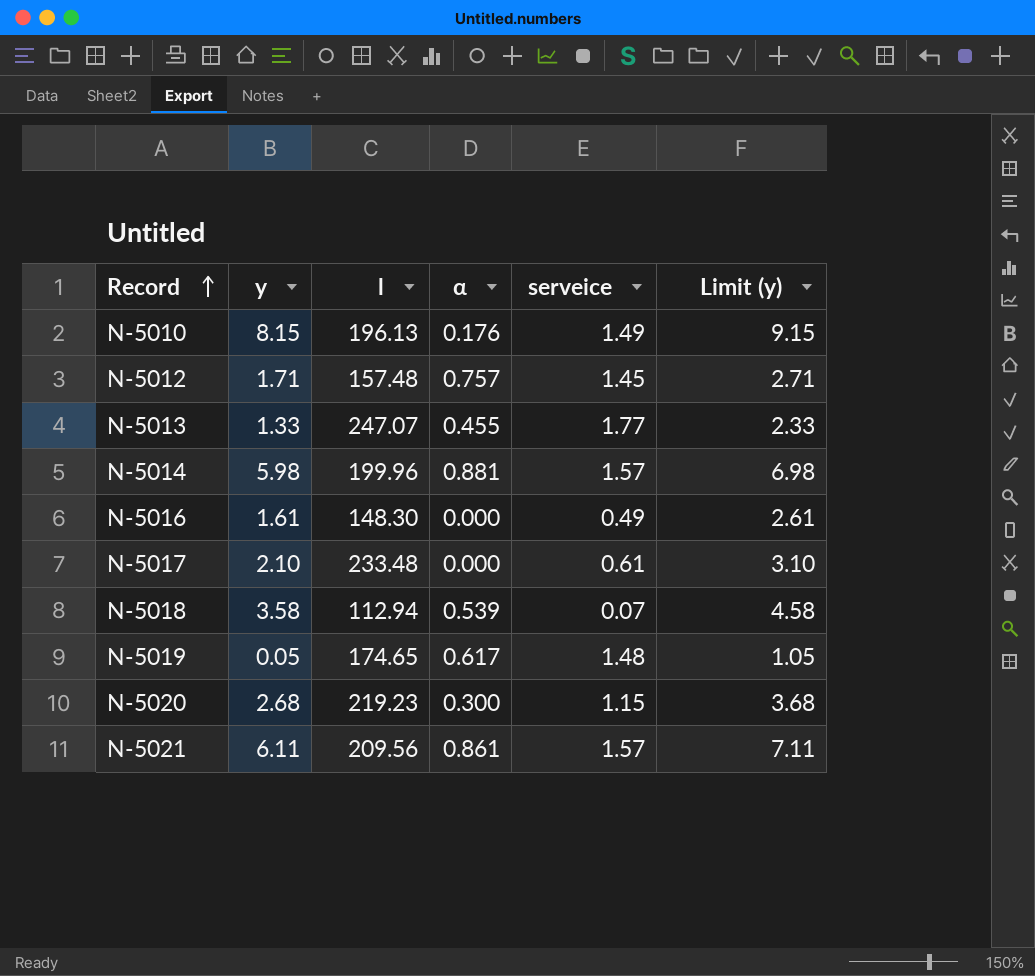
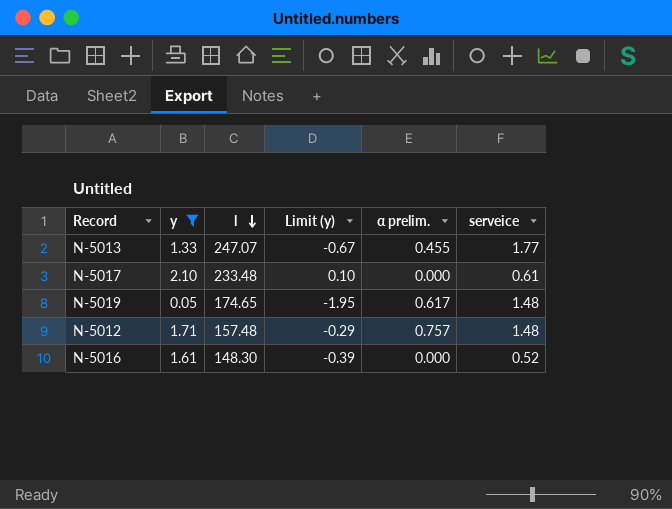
filter: none -> y <= 2.10
row order: Record ascending -> l descending
column Limit (y) | formula: [y] + 1 -> [y] - 2
column Limit (y) | position: 6 -> 4
column name: α -> α prelim.
N-5012 | serveice: 1.45 -> 1.48
N-5016 | serveice: 0.49 -> 0.52

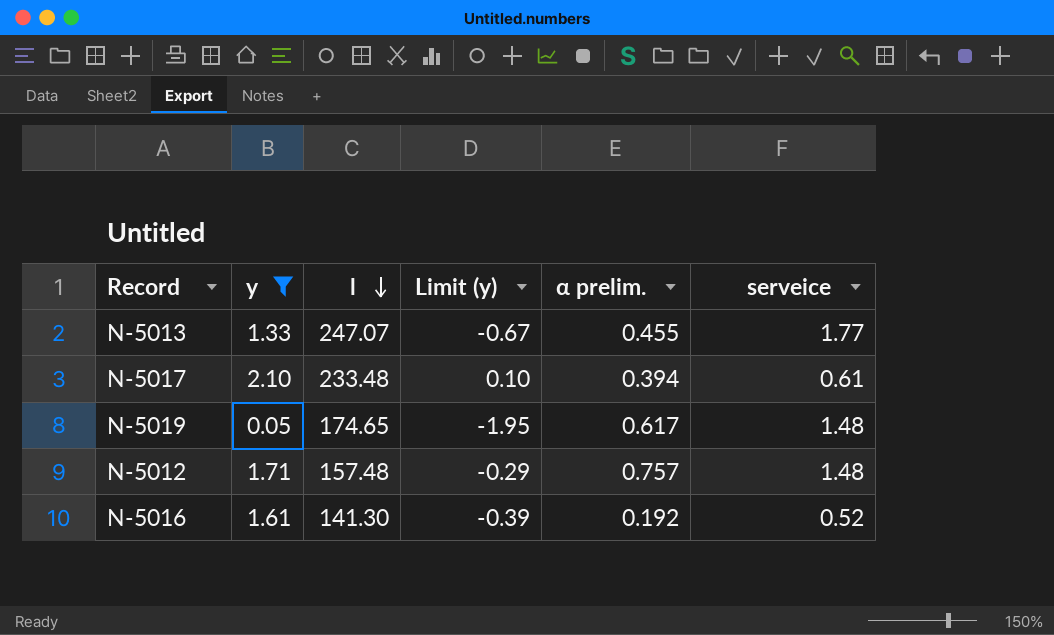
N-5017 | α prelim.: 0.000 -> 0.394
N-5016 | l: 148.30 -> 141.30
N-5016 | α prelim.: 0.000 -> 0.192

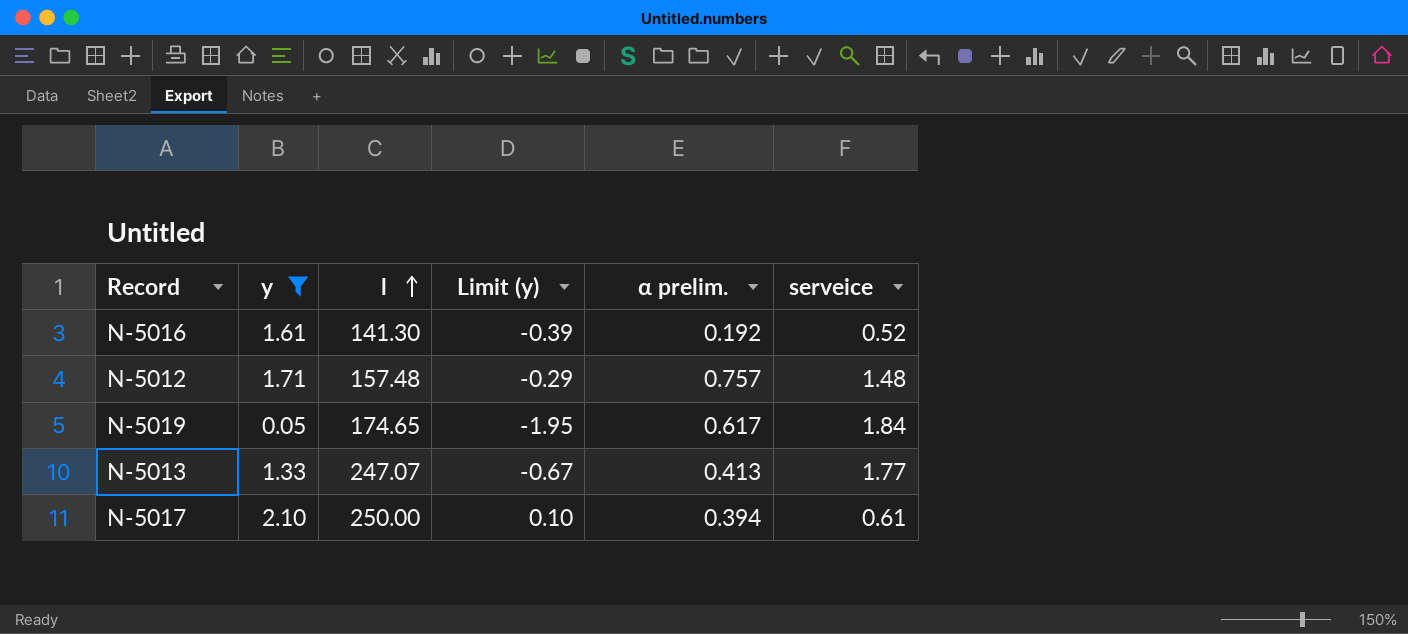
row order: l descending -> l ascending
N-5019 | serveice: 1.48 -> 1.84
N-5013 | α prelim.: 0.455 -> 0.413
N-5017 | l: 233.48 -> 250.00

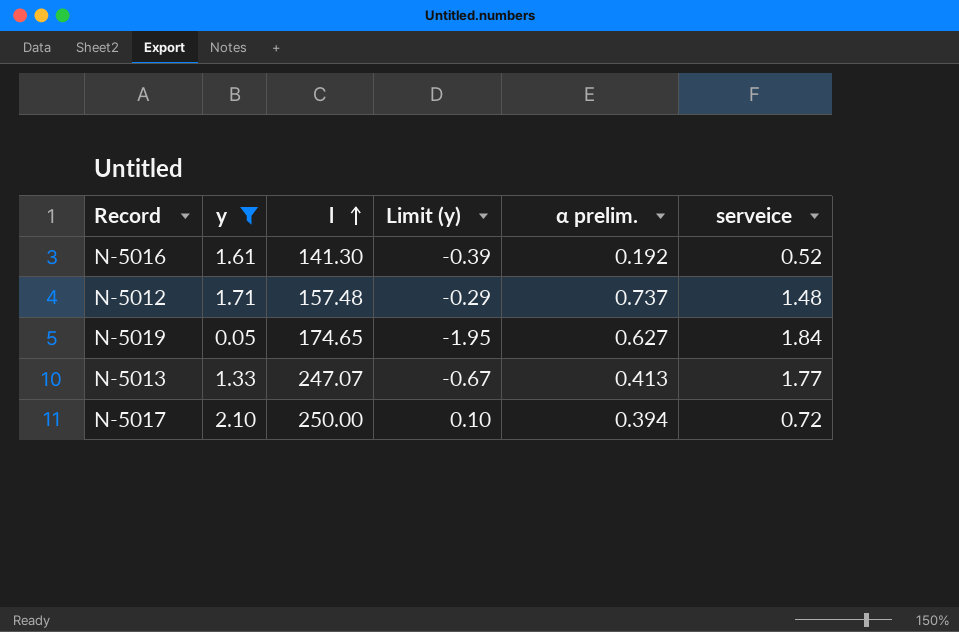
N-5012 | α prelim.: 0.757 -> 0.737
N-5019 | α prelim.: 0.617 -> 0.627
N-5017 | serveice: 0.61 -> 0.72

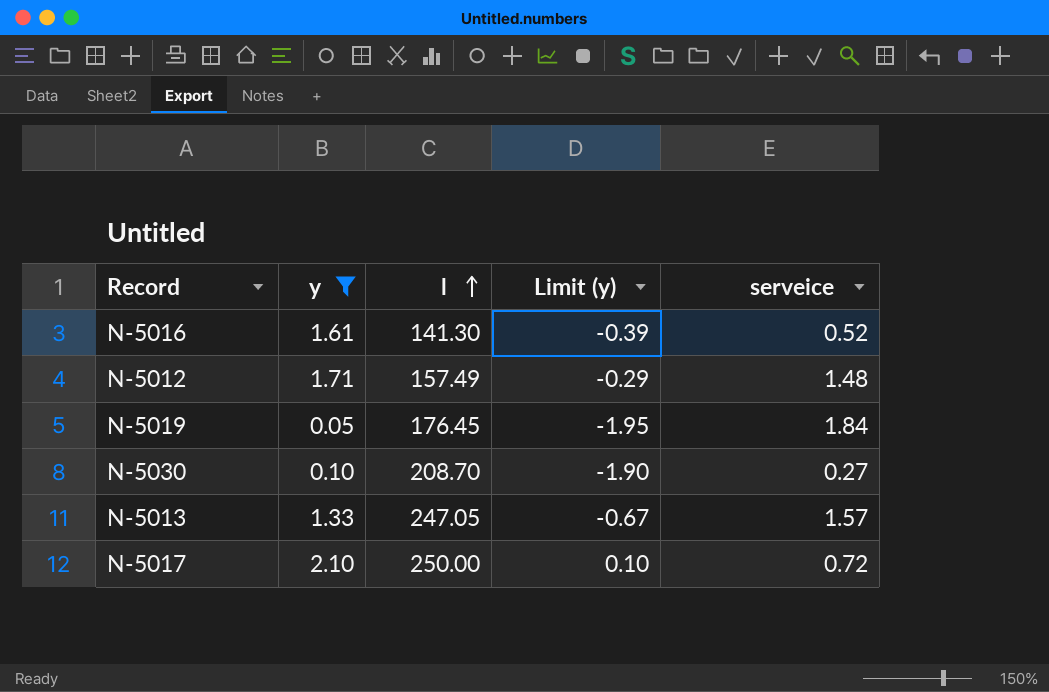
column α prelim. | position: 5 -> none
N-5012 | l: 157.48 -> 157.49
N-5019 | l: 174.65 -> 176.45
row N-5030: none -> 0.10 | 208.70 | -1.90 | 0.27
N-5013 | l: 247.07 -> 247.05
N-5013 | serveice: 1.77 -> 1.57

